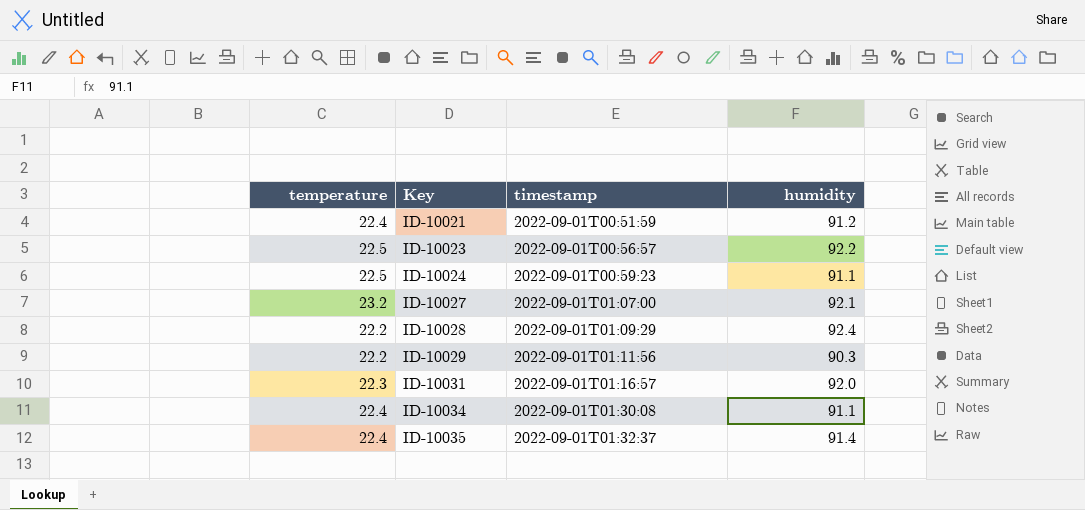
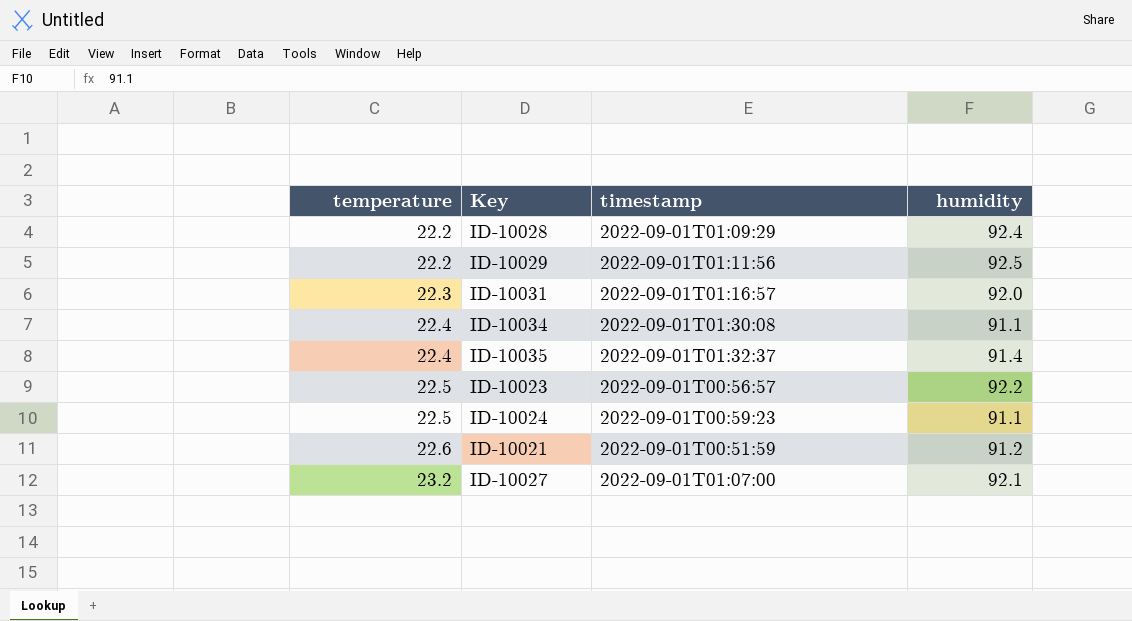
row order: Key ascending -> temperature ascending
ID-10029 | humidity: 90.3 -> 92.5
ID-10021 | temperature: 22.4 -> 22.6

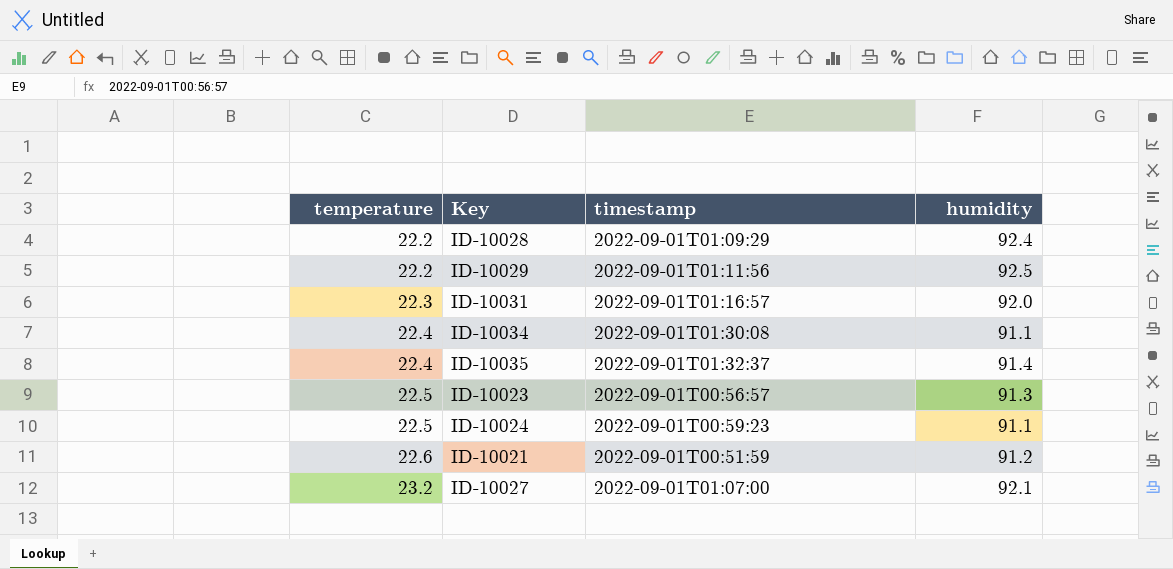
ID-10023 | humidity: 92.2 -> 91.3

